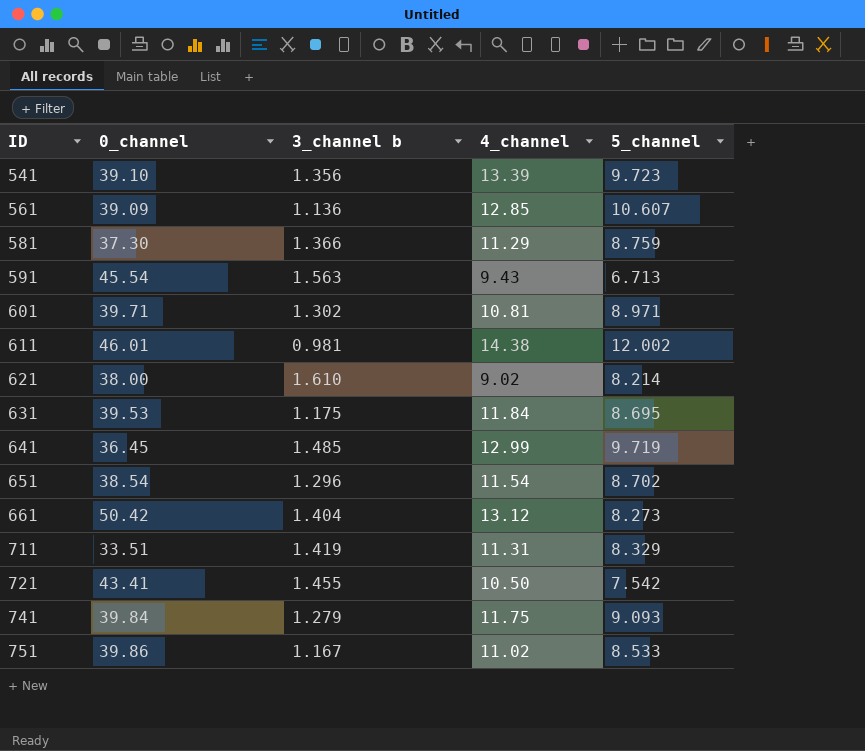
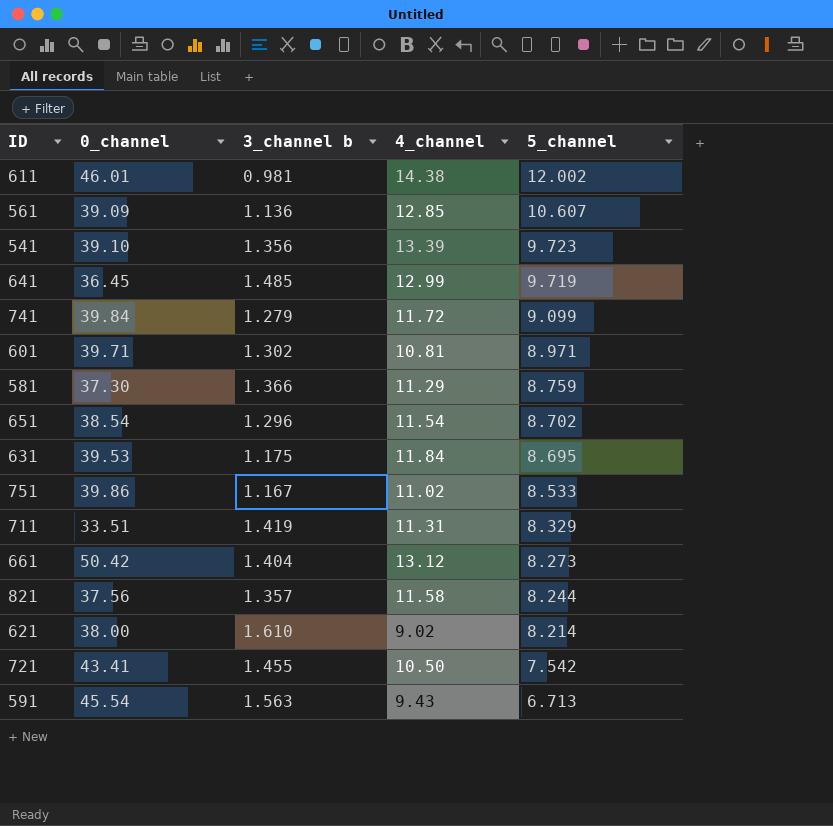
row order: ID ascending -> 5_channel descending
741 | 4_channel: 11.75 -> 11.72
741 | 5_channel: 9.093 -> 9.099
row 821: none -> 37.56 | 1.357 | 11.58 | 8.244

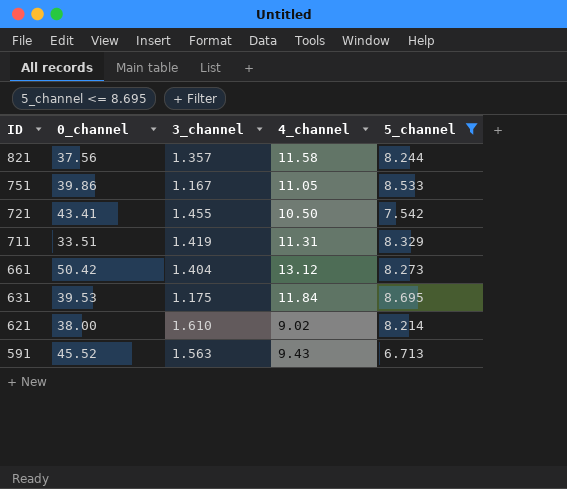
filter: none -> 5_channel <= 8.695
row order: 5_channel descending -> ID descending
column name: 3_channel b -> 3_channel
751 | 4_channel: 11.02 -> 11.05
591 | 0_channel: 45.54 -> 45.52

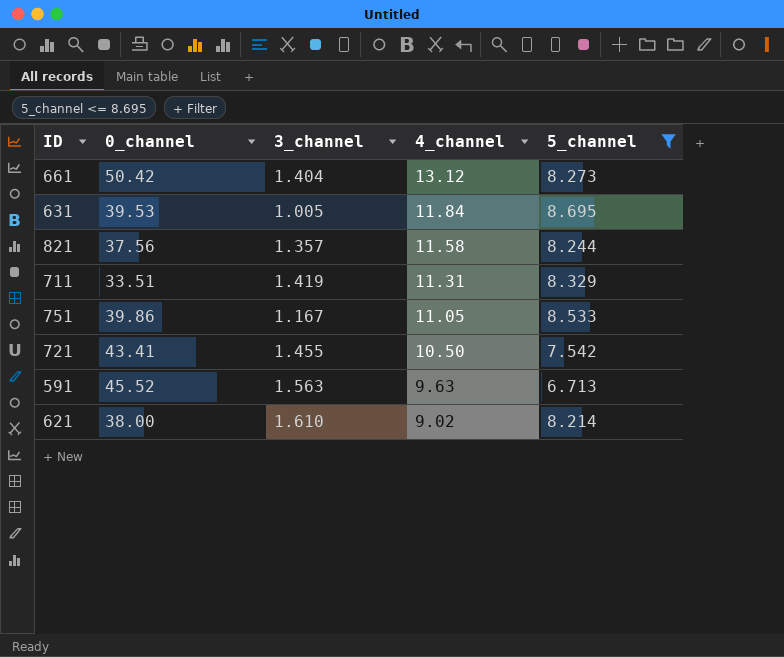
row order: ID descending -> 4_channel descending
631 | 3_channel: 1.175 -> 1.005
591 | 4_channel: 9.43 -> 9.63

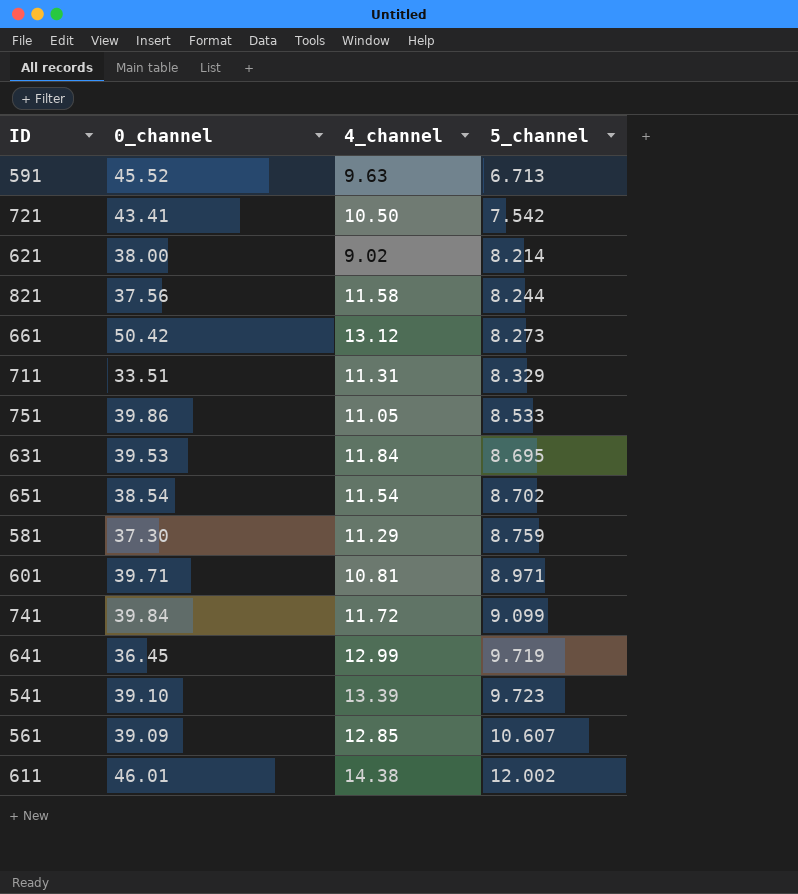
filter: 5_channel <= 8.695 -> none
row order: 4_channel descending -> 5_channel ascending
column 3_channel | position: 3 -> none

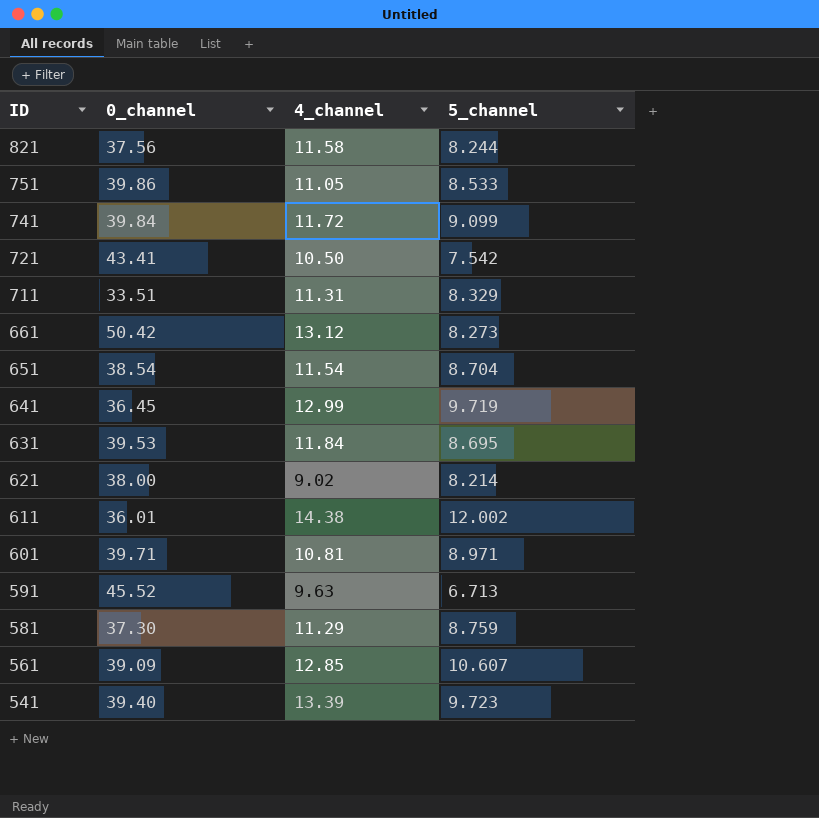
row order: 5_channel ascending -> ID descending
651 | 5_channel: 8.702 -> 8.704
611 | 0_channel: 46.01 -> 36.01
541 | 0_channel: 39.10 -> 39.40

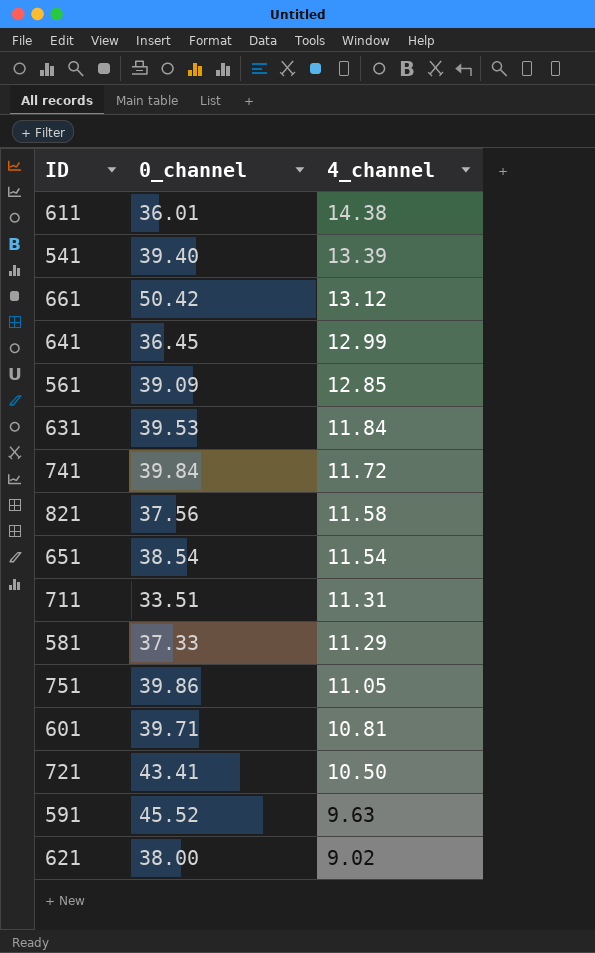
row order: ID descending -> 4_channel descending
column 5_channel | position: 4 -> none
581 | 0_channel: 37.30 -> 37.33

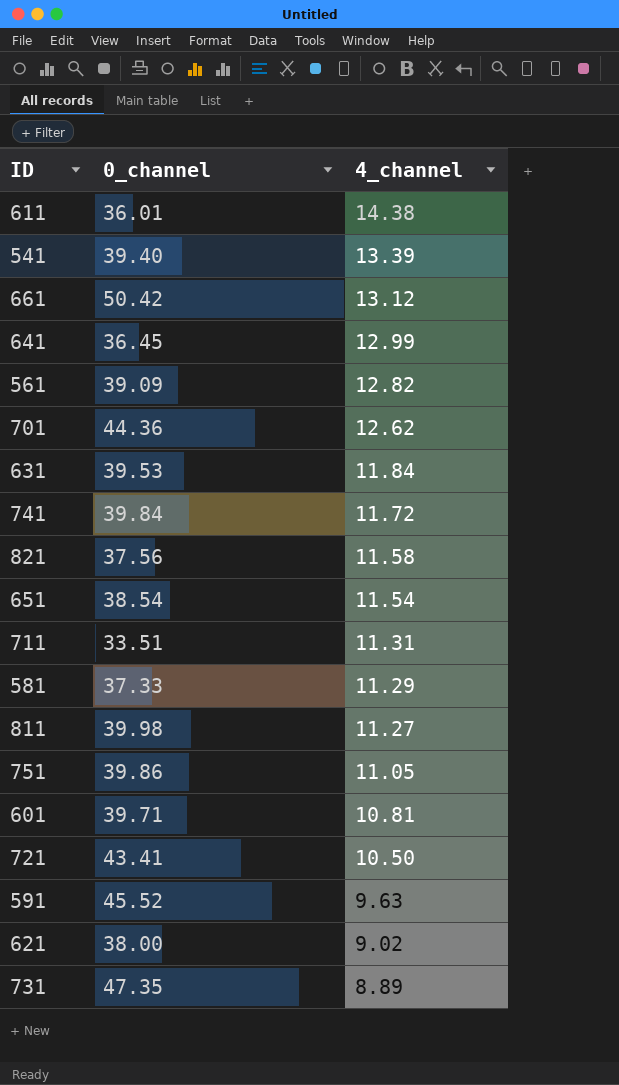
561 | 4_channel: 12.85 -> 12.82
row 701: none -> 44.36 | 12.62
row 811: none -> 39.98 | 11.27
row 731: none -> 47.35 | 8.89

